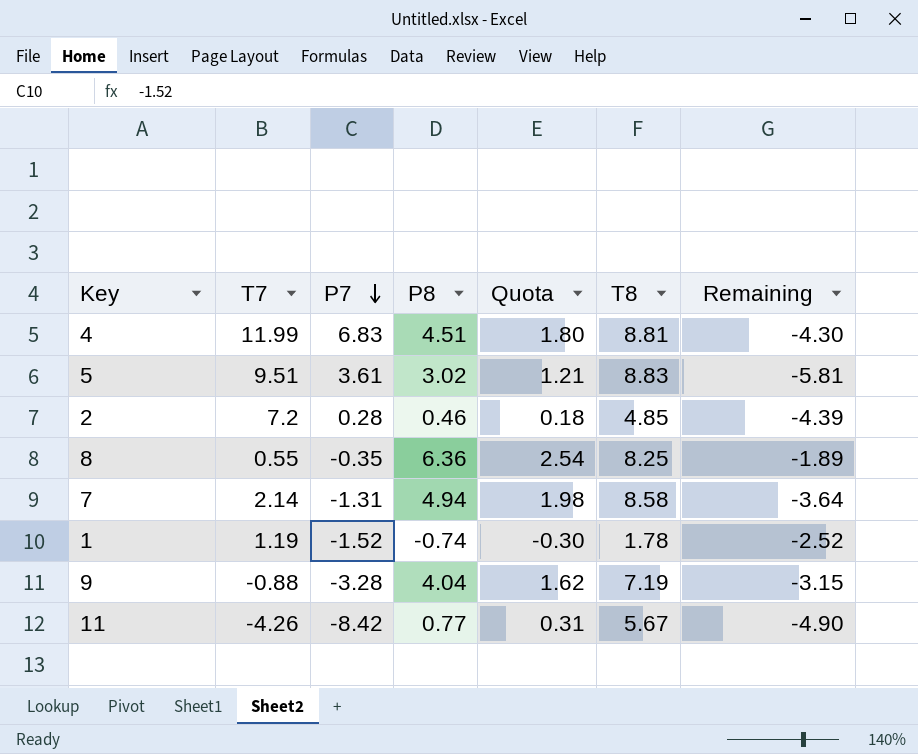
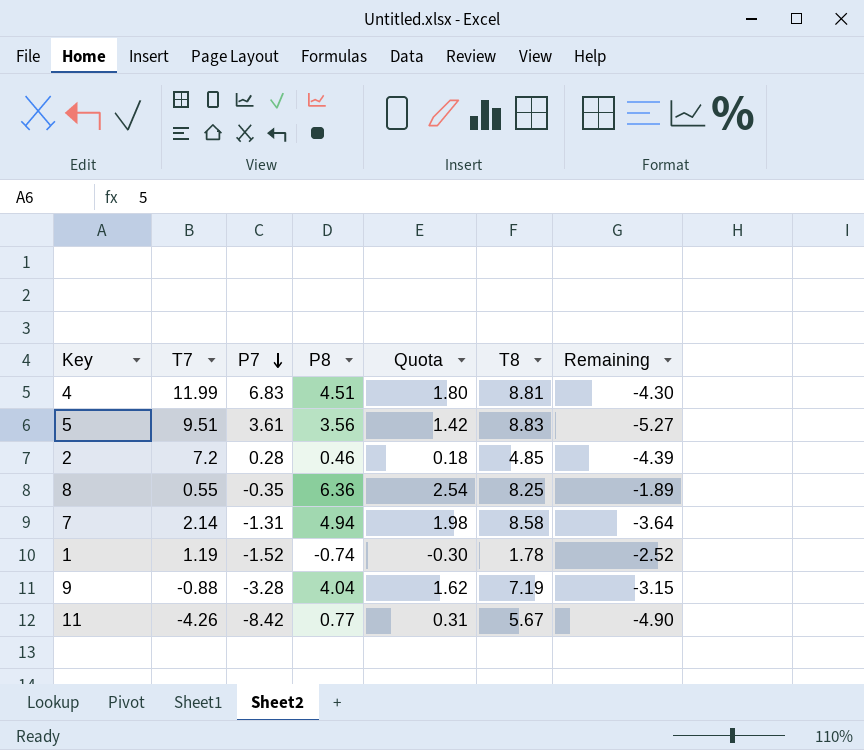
5 | P8: 3.02 -> 3.56
5 | Quota: 1.21 -> 1.42
5 | Remaining: -5.81 -> -5.27

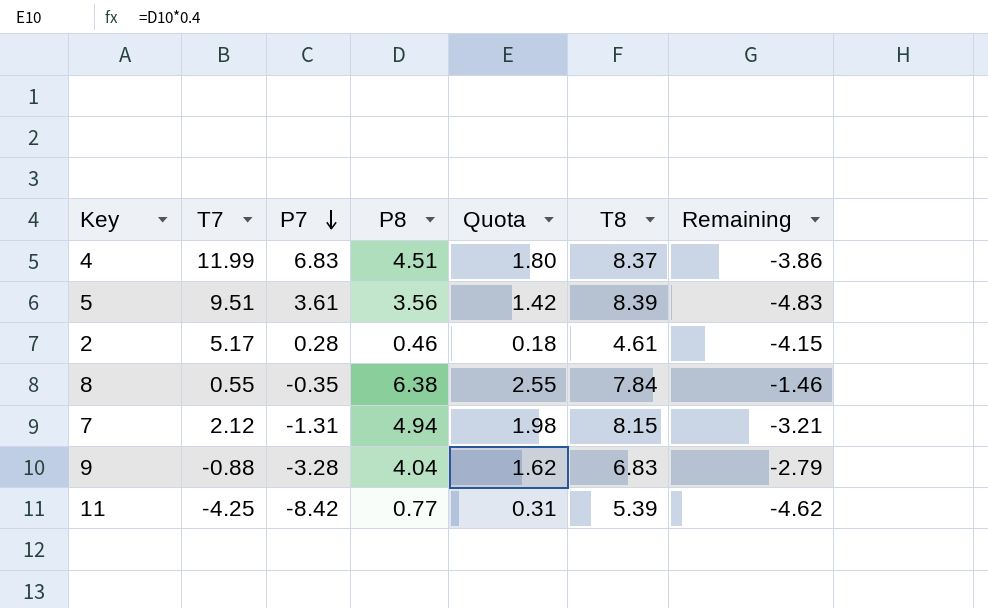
row 1: 1.19 | -1.52 | -0.74 | -0.30 | 1.78 | -2.52 -> none
4 | T8: 8.81 -> 8.37
4 | Remaining: -4.30 -> -3.86
5 | T8: 8.83 -> 8.39
5 | Remaining: -5.27 -> -4.83
2 | T7: 7.2 -> 5.17
2 | T8: 4.85 -> 4.61
2 | Remaining: -4.39 -> -4.15
8 | P8: 6.36 -> 6.38
8 | Quota: 2.54 -> 2.55
8 | T8: 8.25 -> 7.84
8 | Remaining: -1.89 -> -1.46
7 | T7: 2.14 -> 2.12
7 | T8: 8.58 -> 8.15
7 | Remaining: -3.64 -> -3.21
9 | T8: 7.19 -> 6.83
9 | Remaining: -3.15 -> -2.79
11 | T7: -4.26 -> -4.25
11 | T8: 5.67 -> 5.39
11 | Remaining: -4.90 -> -4.62

